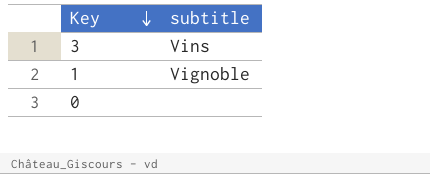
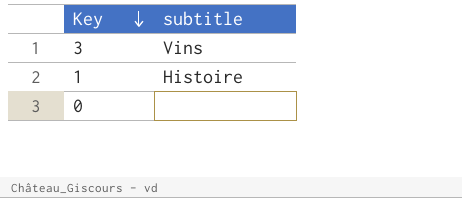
1 | subtitle: Vignoble -> Histoire

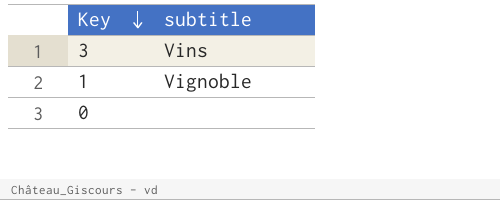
1 | subtitle: Histoire -> Vignoble

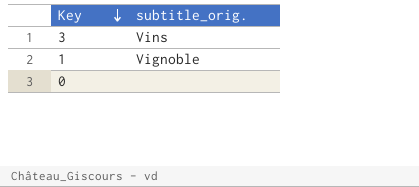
column name: subtitle -> subtitle_orig.

